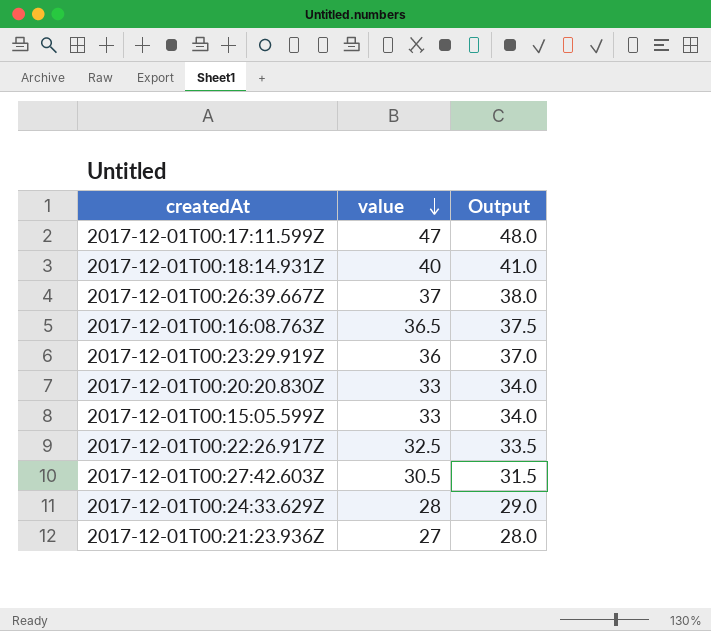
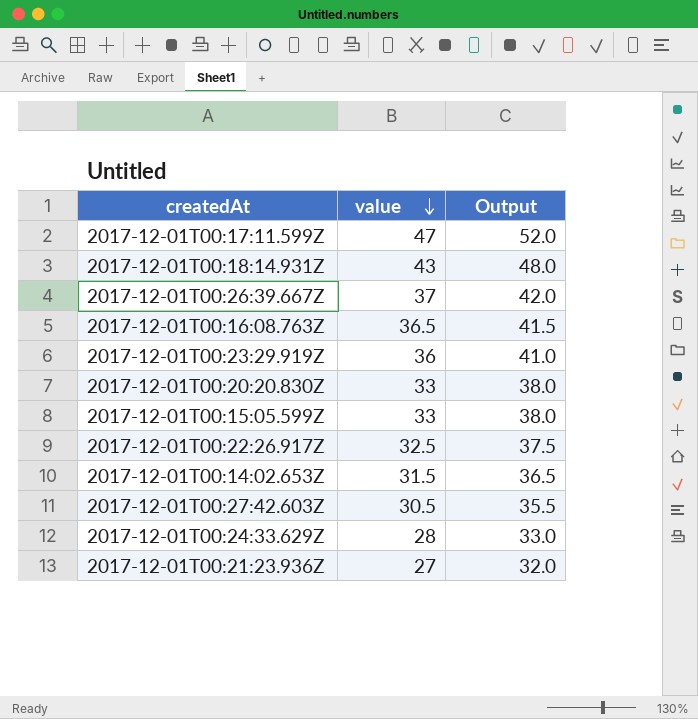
column Output | formula: [value] + 1 -> [value] + 5
2017-12-01T00:18:14.931Z | value: 40 -> 43
row 2017-12-01T00:14:02.653Z: none -> 31.5 | 36.5

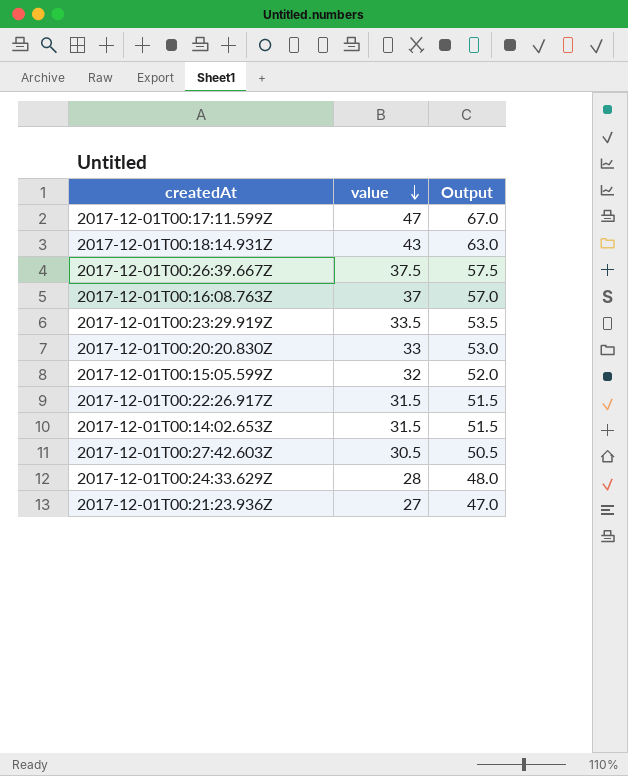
column Output | formula: [value] + 5 -> [value] + 20
2017-12-01T00:26:39.667Z | value: 37 -> 37.5
2017-12-01T00:16:08.763Z | value: 36.5 -> 37
2017-12-01T00:23:29.919Z | value: 36 -> 33.5
2017-12-01T00:15:05.599Z | value: 33 -> 32
2017-12-01T00:22:26.917Z | value: 32.5 -> 31.5

